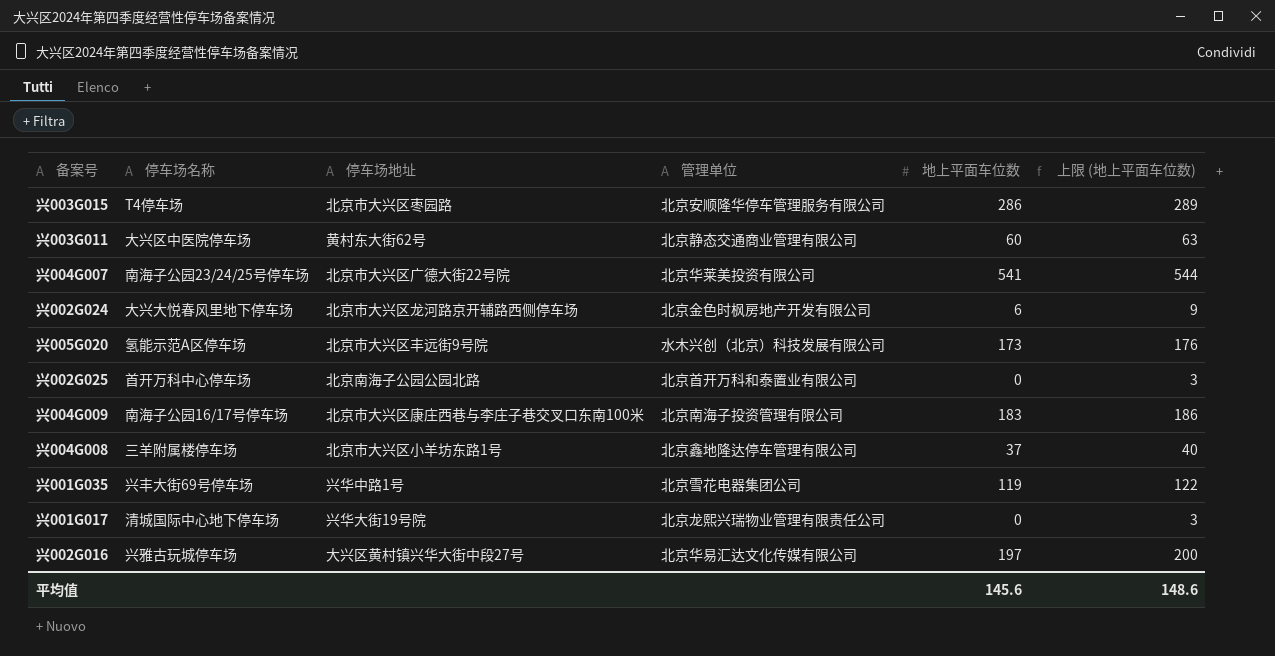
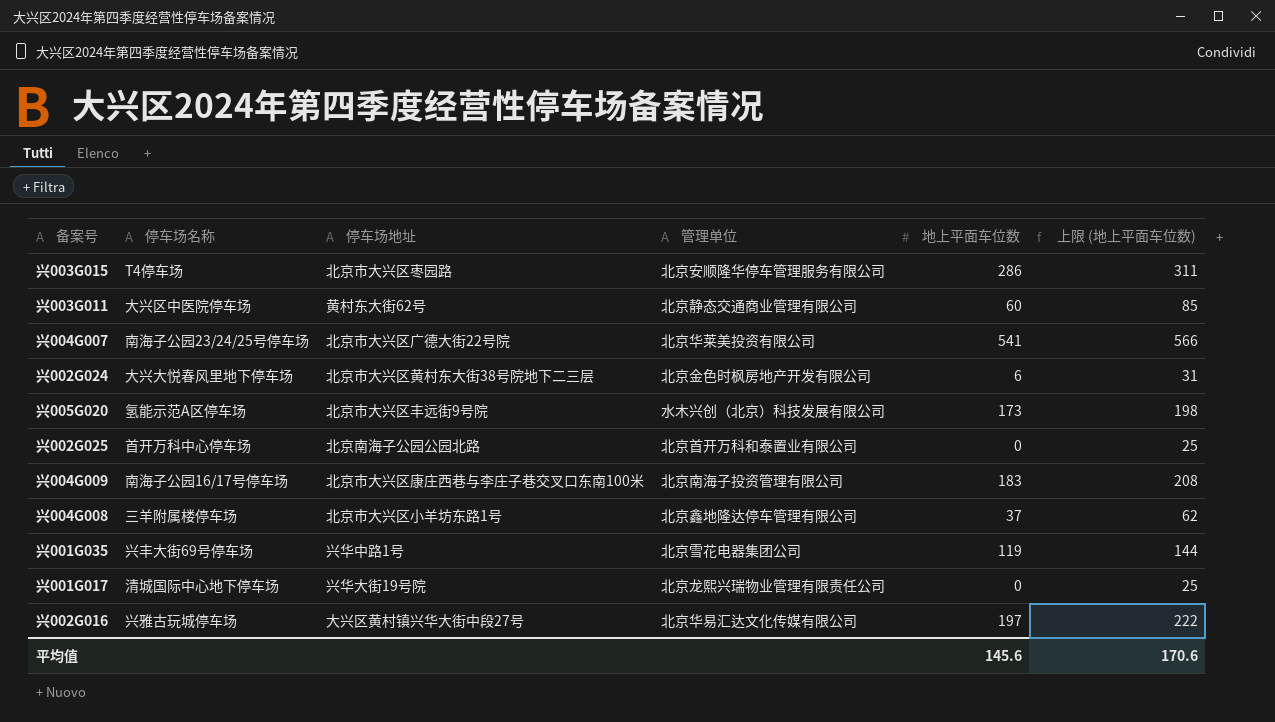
column 上限 (地上平面车位数) | formula: [地上平面车位数] + 3 -> [地上平面车位数] + 25
兴002G024 | 停车场地址: 北京市大兴区龙河路京开辅路西侧停车场 -> 北京市大兴区黄村东大街38号院地下二三层
平均值 | 上限 (地上平面车位数): 148.6 -> 170.6

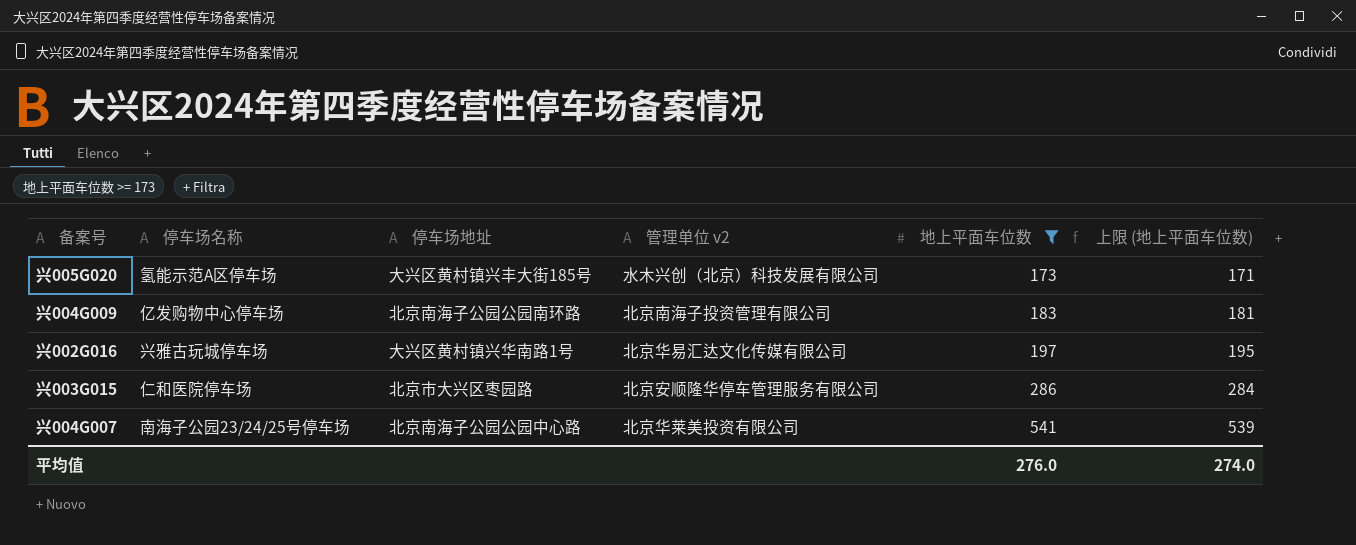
filter: none -> 地上平面车位数 >= 173
row order: none -> 地上平面车位数 ascending
column name: 管理单位 -> 管理单位 v2
column 上限 (地上平面车位数) | formula: [地上平面车位数] + 25 -> [地上平面车位数] - 2
兴005G020 | 停车场地址: 北京市大兴区丰远街9号院 -> 大兴区黄村镇兴丰大街185号
兴004G009 | 停车场名称: 南海子公园16/17号停车场 -> 亿发购物中心停车场
兴004G009 | 停车场地址: 北京市大兴区康庄西巷与李庄子巷交叉口东南100米 -> 北京南海子公园公园南环路
兴002G016 | 停车场地址: 大兴区黄村镇兴华大街中段27号 -> 大兴区黄村镇兴华南路1号
兴003G015 | 停车场名称: T4停车场 -> 仁和医院停车场
兴004G007 | 停车场地址: 北京市大兴区广德大街22号院 -> 北京南海子公园公园中心路
平均值 | 地上平面车位数: 145.6 -> 276.0
平均值 | 上限 (地上平面车位数): 170.6 -> 274.0

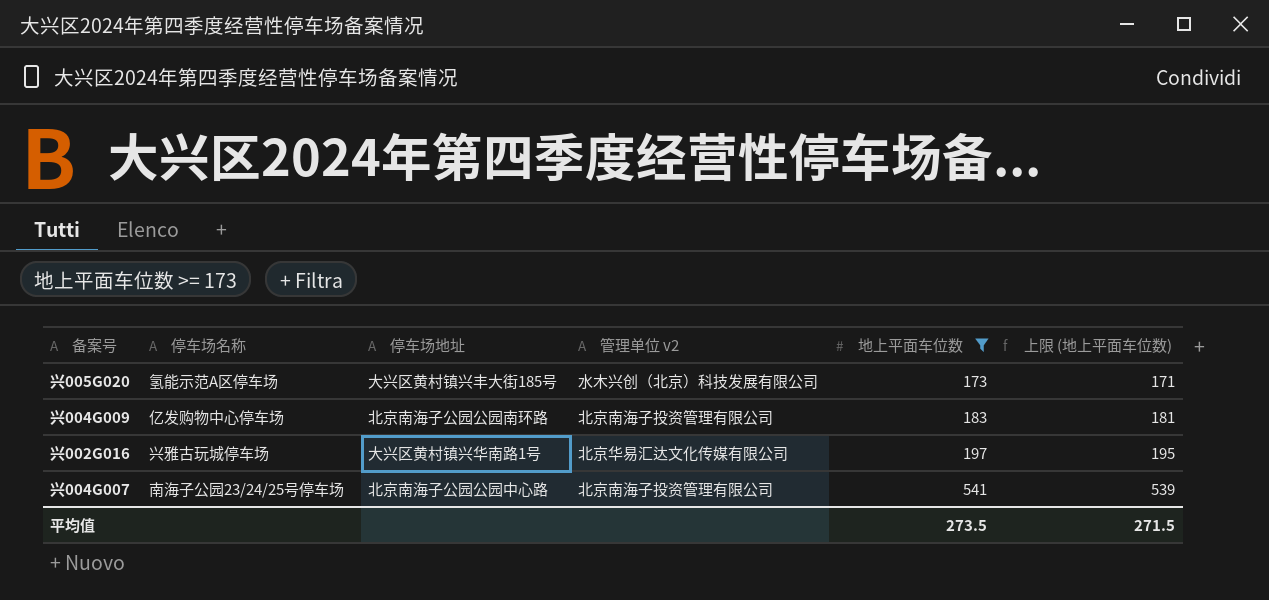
row 兴003G015: 仁和医院停车场 | 北京市大兴区枣园路 | 北京安顺隆华停车管理服务有限公司 | 286 | 284 -> none
兴004G007 | 管理单位 v2: 北京华莱美投资有限公司 -> 北京南海子投资管理有限公司
平均值 | 地上平面车位数: 276.0 -> 273.5
平均值 | 上限 (地上平面车位数): 274.0 -> 271.5

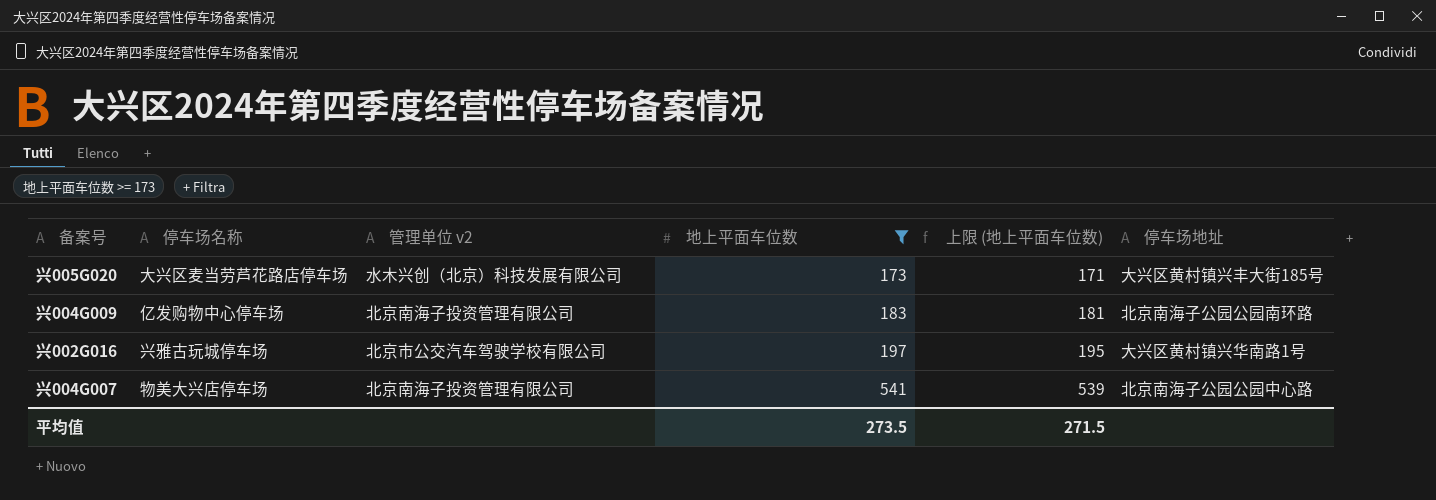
column 停车场地址 | position: 3 -> 6
兴005G020 | 停车场名称: 氢能示范A区停车场 -> 大兴区麦当劳芦花路店停车场
兴002G016 | 管理单位 v2: 北京华易汇达文化传媒有限公司 -> 北京市公交汽车驾驶学校有限公司
兴004G007 | 停车场名称: 南海子公园23/24/25号停车场 -> 物美大兴店停车场

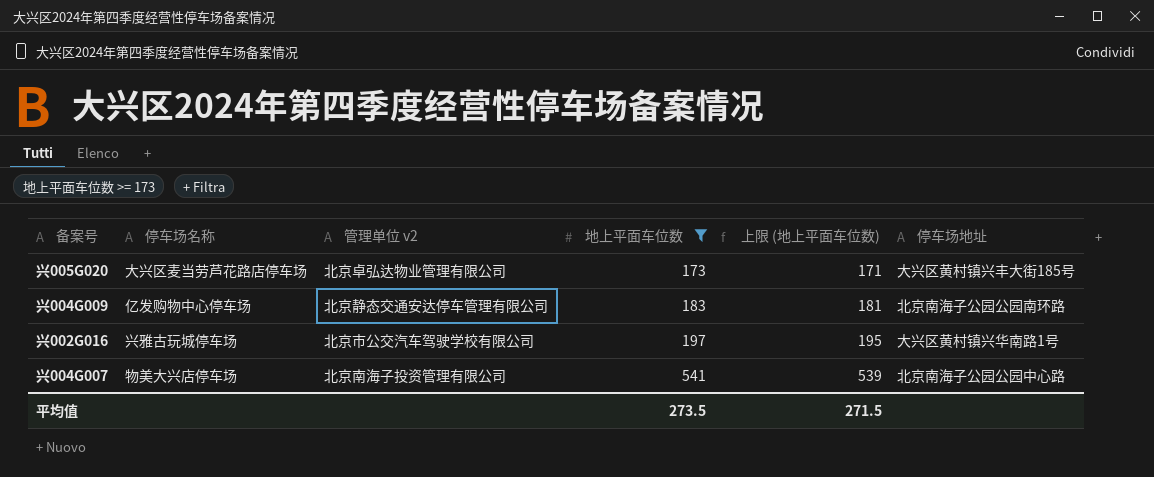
兴005G020 | 管理单位 v2: 水木兴创（北京）科技发展有限公司 -> 北京卓弘达物业管理有限公司
兴004G009 | 管理单位 v2: 北京南海子投资管理有限公司 -> 北京静态交通安达停车管理有限公司

